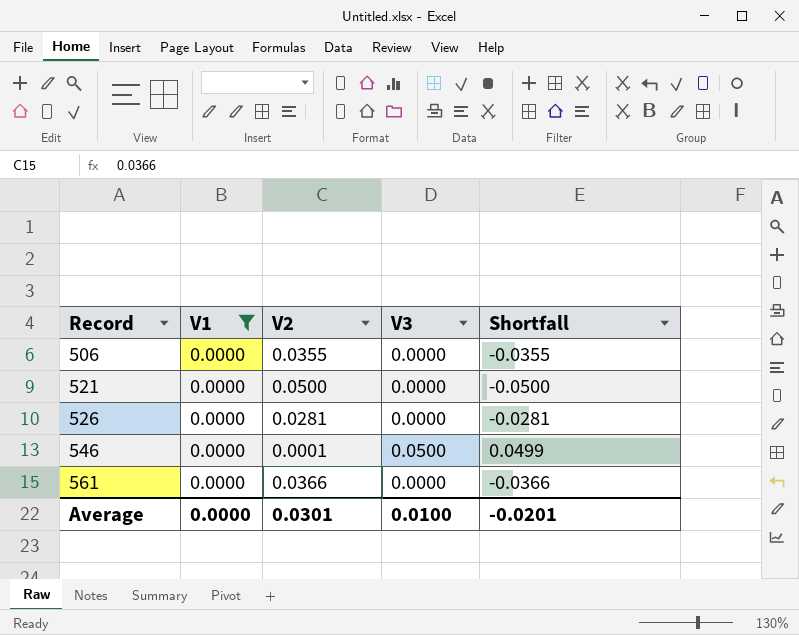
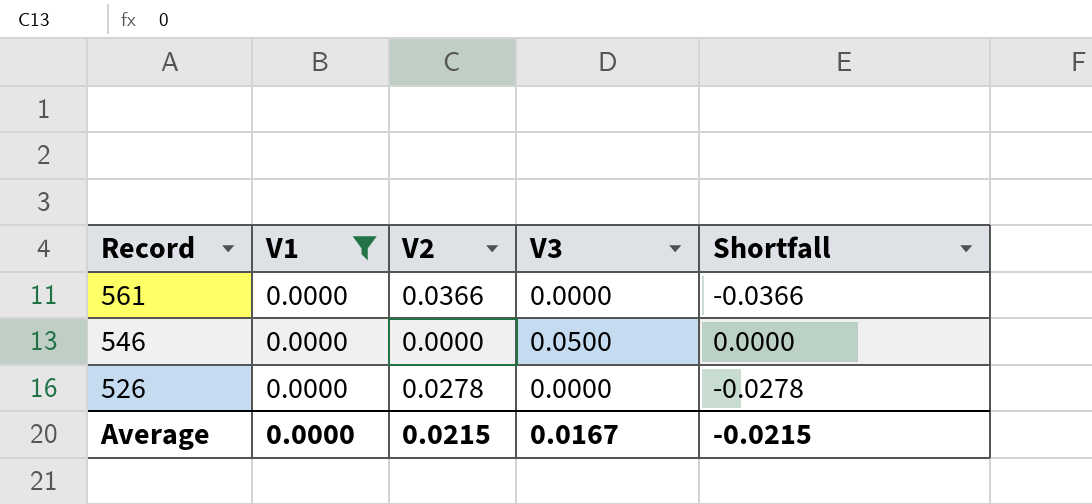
row order: Record ascending -> Record descending
column Shortfall | formula: [V3] - [V2] -> [V1] - [V2]
row 506: 0.0000 | 0.0355 | 0.0000 | -0.0355 -> none
row 521: 0.0000 | 0.0500 | 0.0000 | -0.0500 -> none
546 | V2: 0.0001 -> 0.0000
526 | V2: 0.0281 -> 0.0278
Average | V2: 0.0301 -> 0.0215
Average | V3: 0.0100 -> 0.0167
Average | Shortfall: -0.0201 -> -0.0215

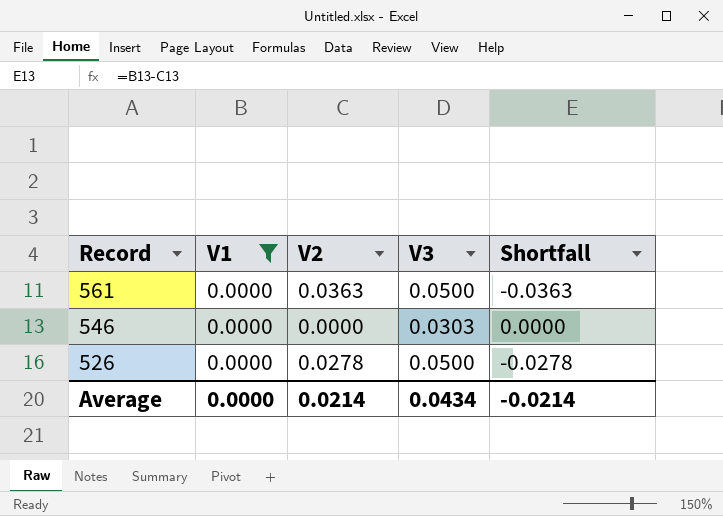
561 | V2: 0.0366 -> 0.0363
561 | V3: 0.0000 -> 0.0500
561 | Shortfall: -0.0366 -> -0.0363
546 | V3: 0.0500 -> 0.0303
526 | V3: 0.0000 -> 0.0500
Average | V2: 0.0215 -> 0.0214
Average | V3: 0.0167 -> 0.0434
Average | Shortfall: -0.0215 -> -0.0214

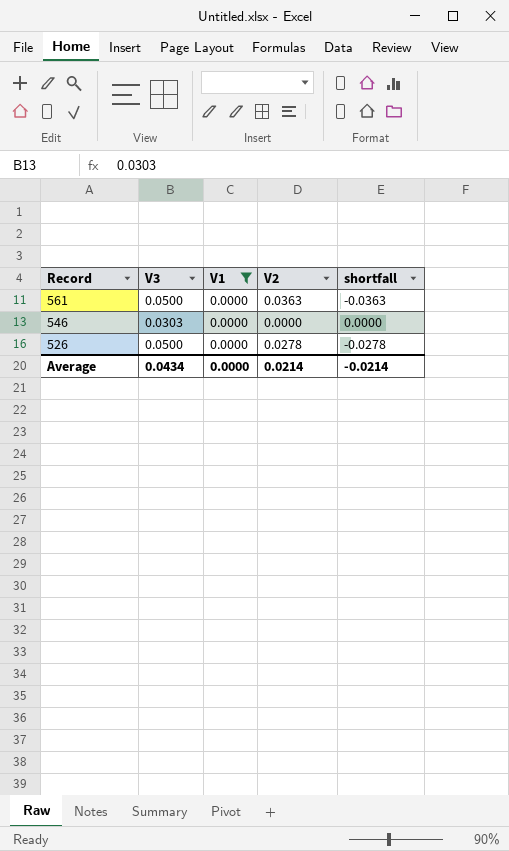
column V3 | position: 4 -> 2
column name: Shortfall -> shortfall

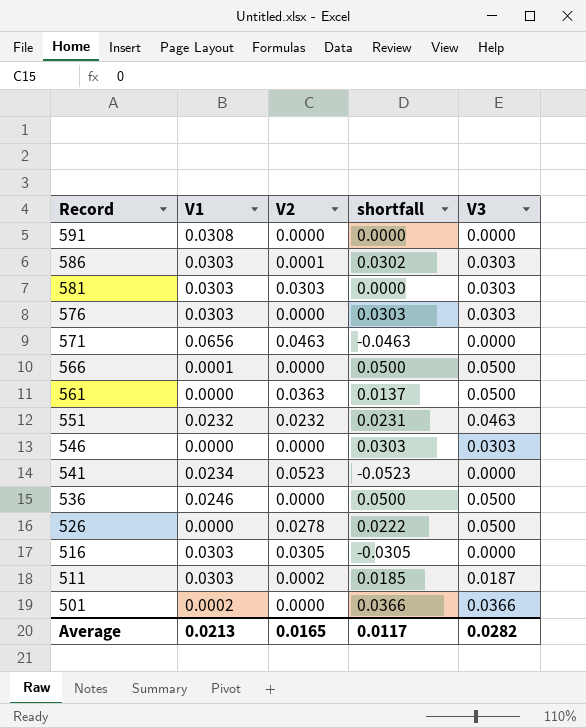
filter: V1 = 0.0000 -> none
column shortfall | formula: [V1] - [V2] -> [V3] - [V2]
column V3 | position: 2 -> 5
Average | V1: 0.0000 -> 0.0213
Average | V2: 0.0214 -> 0.0165
Average | shortfall: -0.0214 -> 0.0117
Average | V3: 0.0434 -> 0.0282

